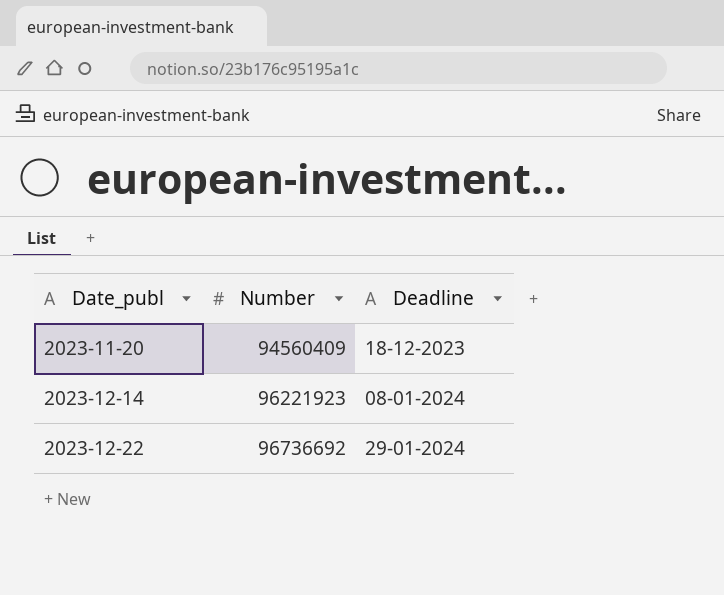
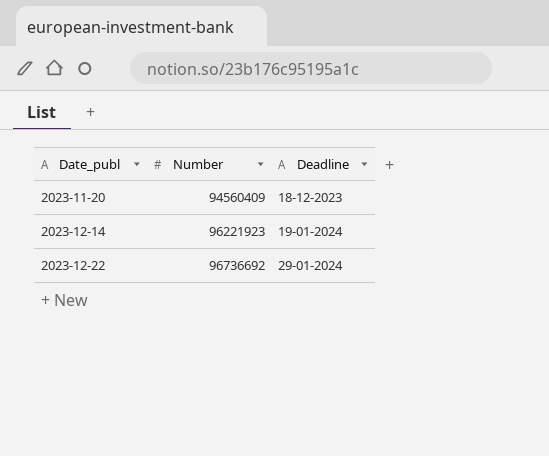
2023-12-14 | Deadline: 08-01-2024 -> 19-01-2024

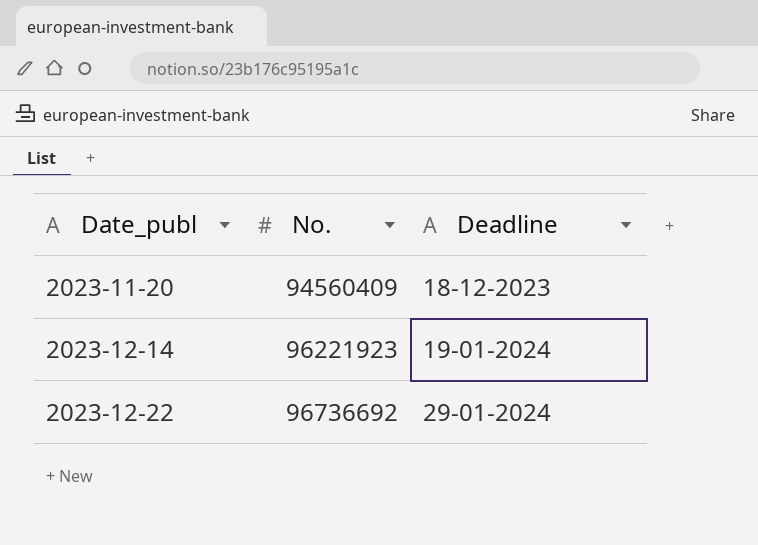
column name: Number -> No.

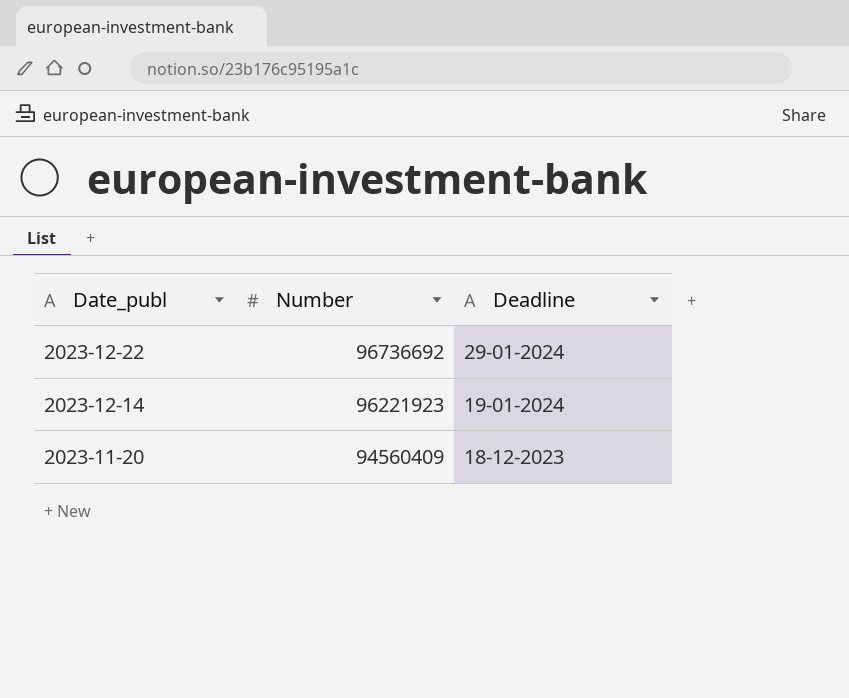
row order: Date_publ ascending -> Date_publ descending
column name: No. -> Number

